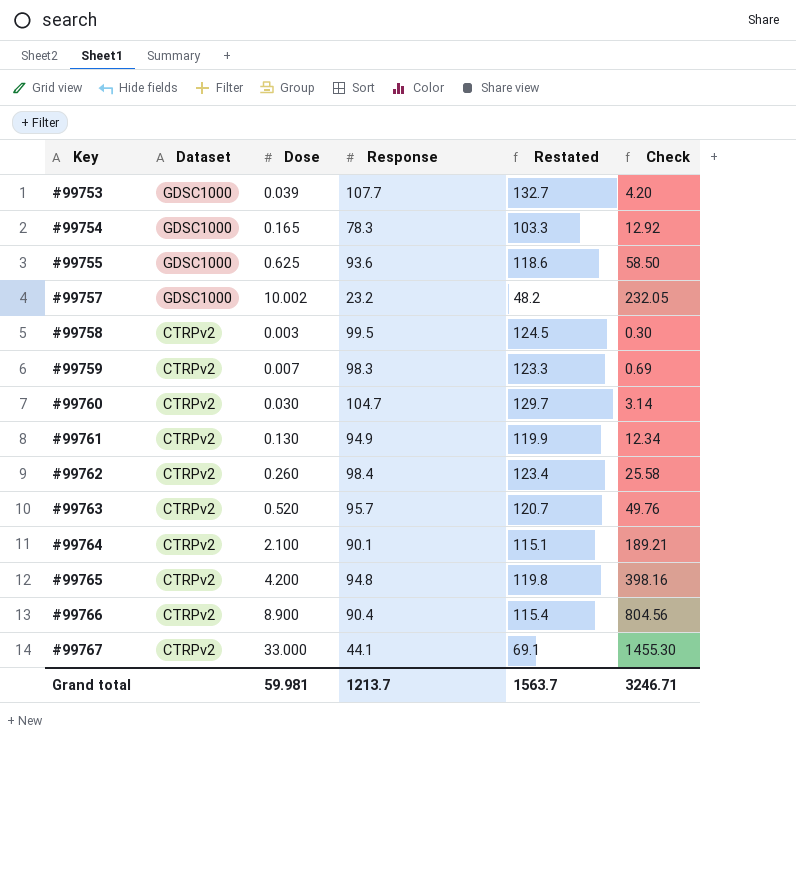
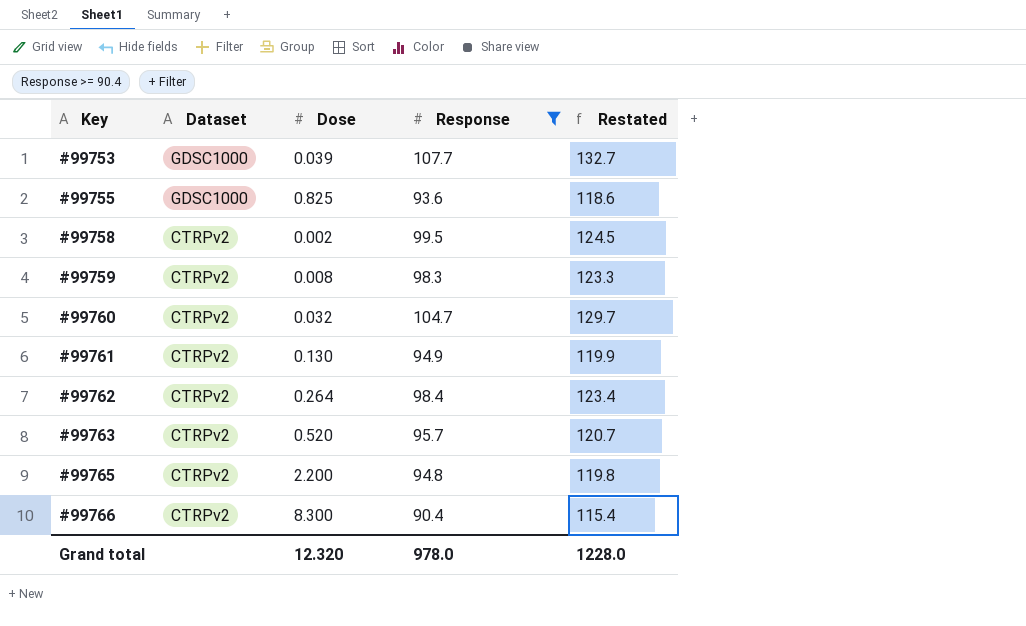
filter: none -> Response >= 90.4
column Check | formula: [Dose] * [Response] -> none
#99755 | Dose: 0.625 -> 0.825
#99758 | Dose: 0.003 -> 0.002
#99759 | Dose: 0.007 -> 0.008
#99760 | Dose: 0.030 -> 0.032
#99762 | Dose: 0.260 -> 0.264
#99765 | Dose: 4.200 -> 2.200
#99766 | Dose: 8.900 -> 8.300
Grand total | Dose: 59.981 -> 12.320
Grand total | Response: 1213.7 -> 978.0
Grand total | Restated: 1563.7 -> 1228.0

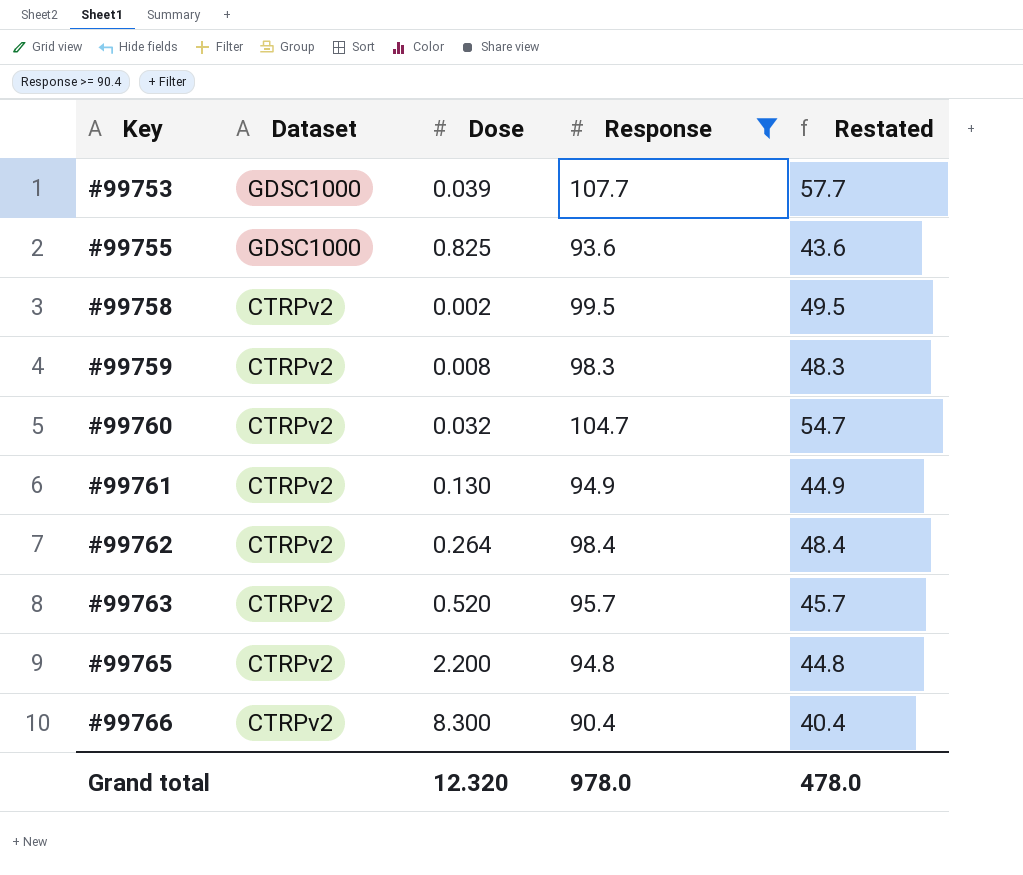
column Restated | formula: [Response] + 25 -> [Response] - 50
Grand total | Restated: 1228.0 -> 478.0

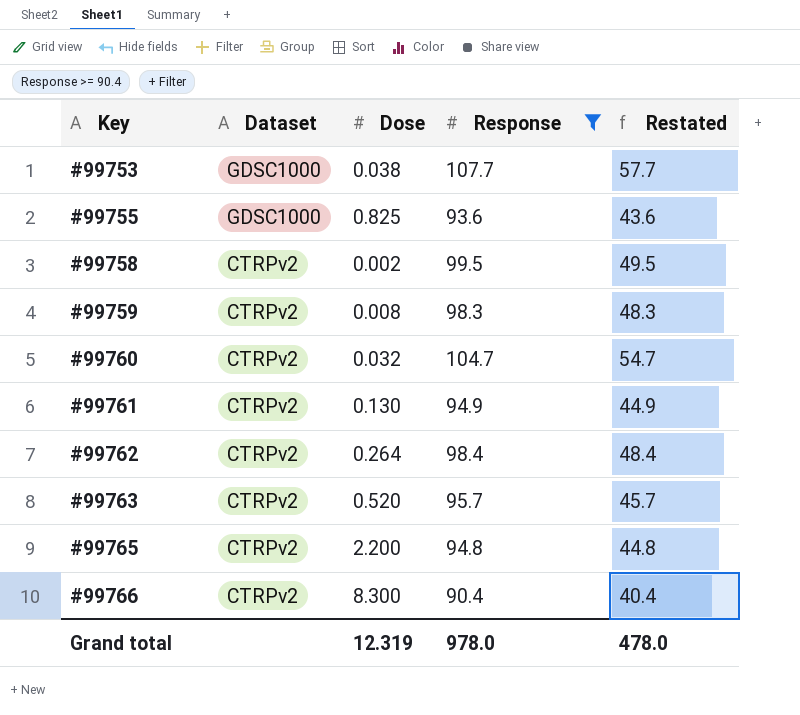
#99753 | Dose: 0.039 -> 0.038
Grand total | Dose: 12.320 -> 12.319

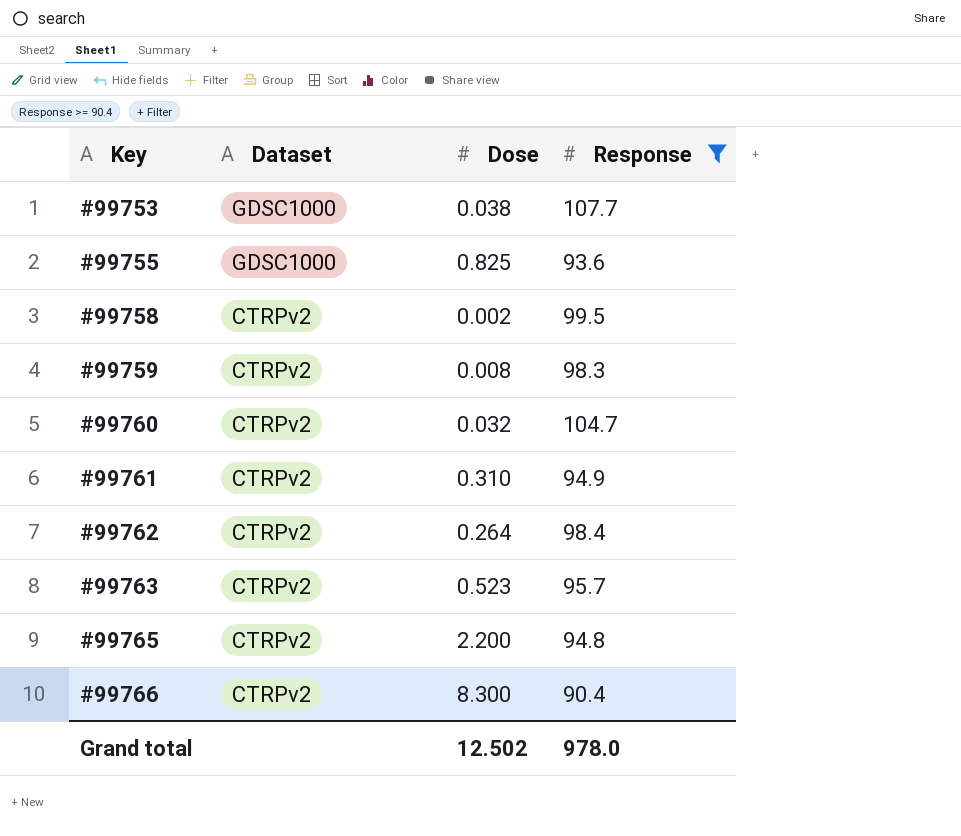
column Restated | formula: [Response] - 50 -> none
#99761 | Dose: 0.130 -> 0.310
#99763 | Dose: 0.520 -> 0.523
Grand total | Dose: 12.319 -> 12.502

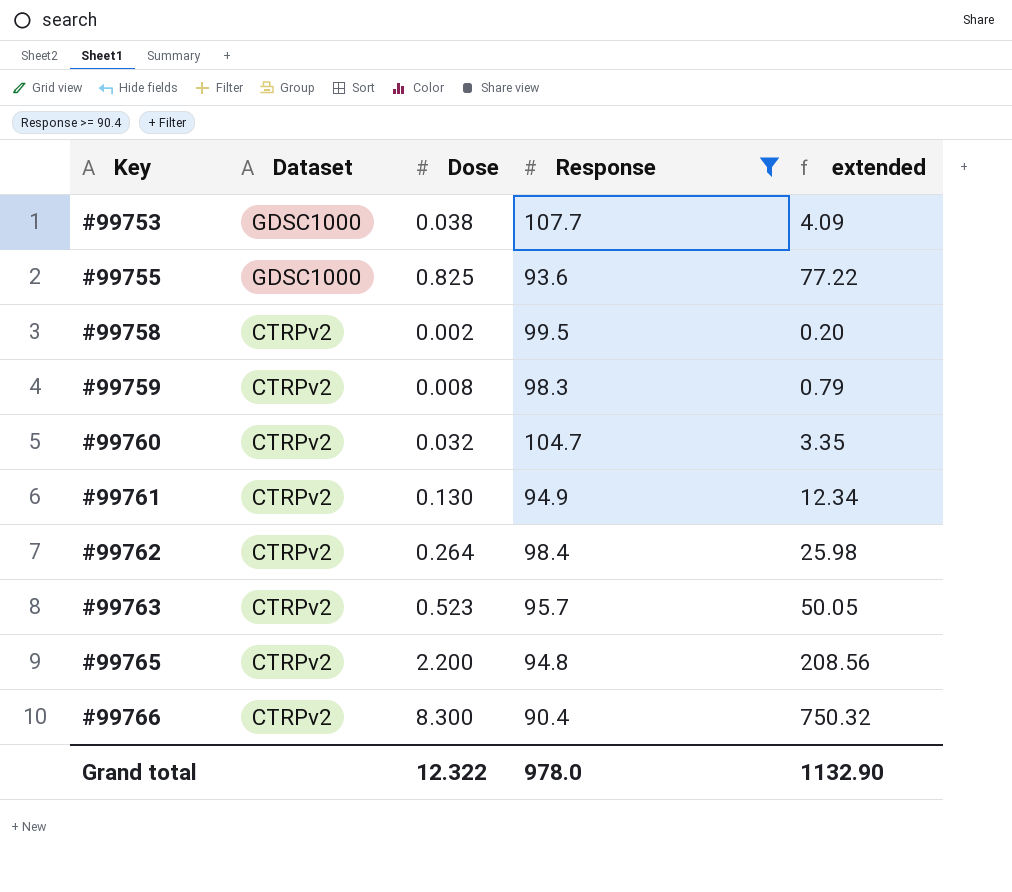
column extended | formula: none -> [Dose] * [Response]
#99761 | Dose: 0.310 -> 0.130
Grand total | Dose: 12.502 -> 12.322

